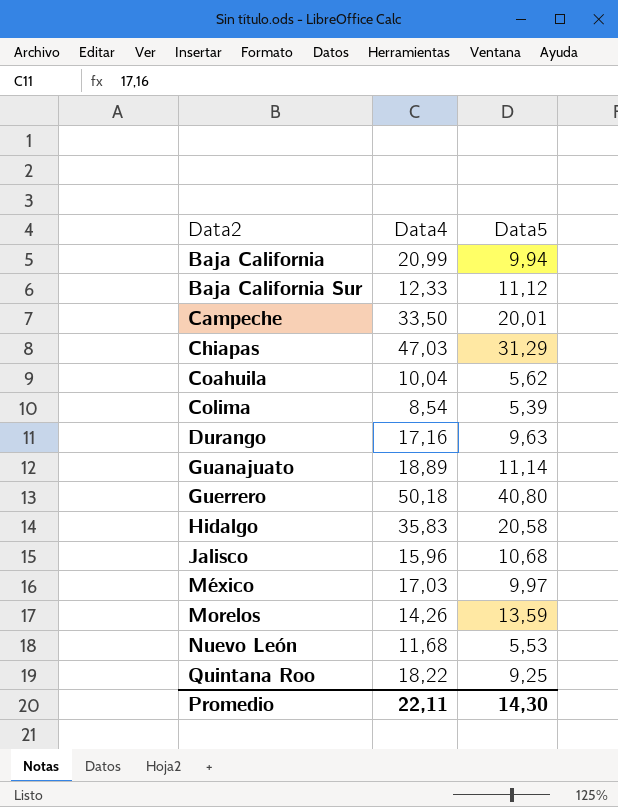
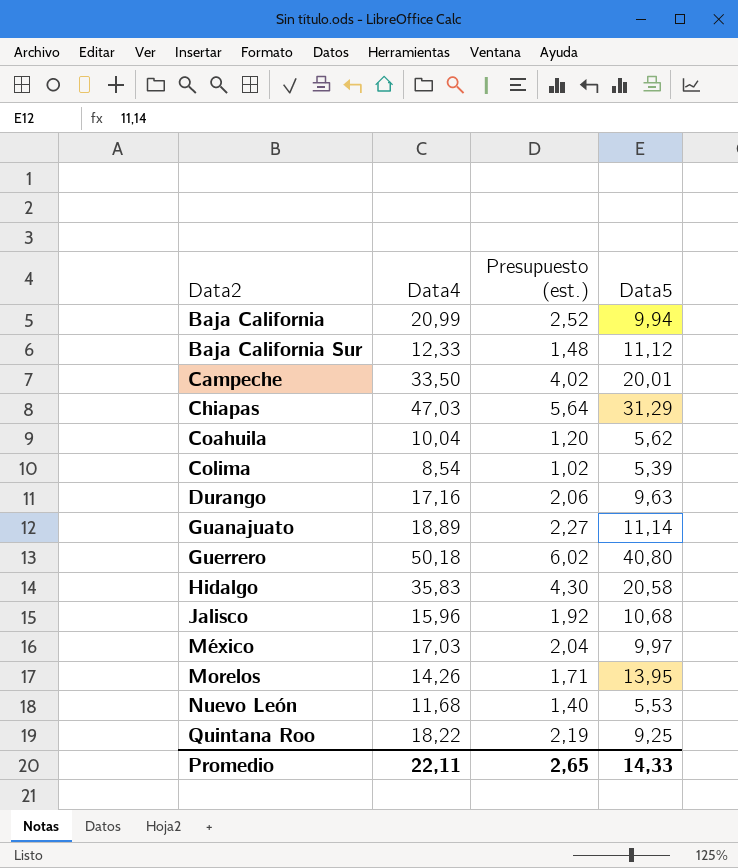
column Presupuesto (est.) | formula: none -> [Data4] * 0,12
Morelos | Data5: 13,59 -> 13,95
Promedio | Data5: 14,30 -> 14,33

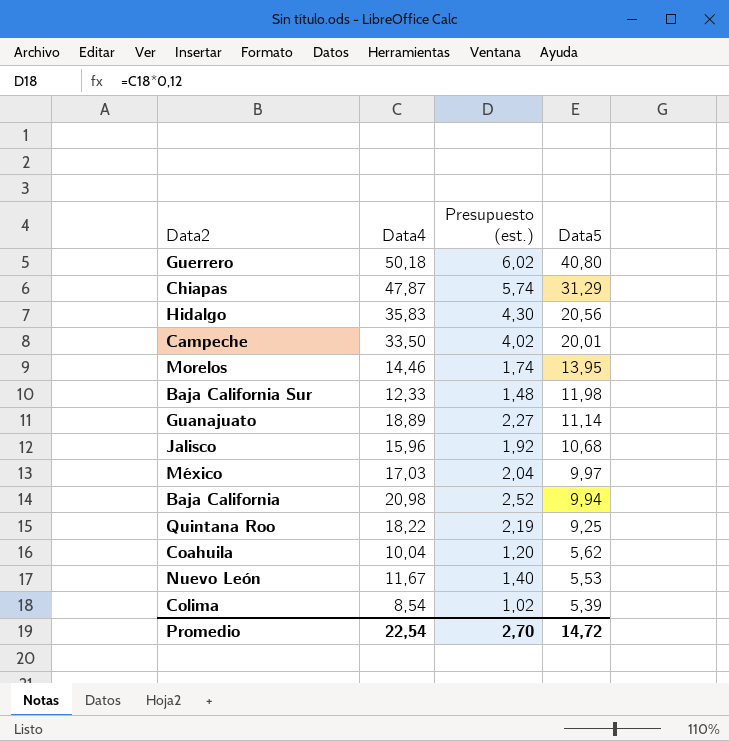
row order: Data2 ascending -> Data5 descending
row Durango: 17,16 | 2,06 | 9,63 -> none
Chiapas | Data4: 47,03 -> 47,87
Chiapas | Presupuesto (est.): 5,64 -> 5,74
Hidalgo | Data5: 20,58 -> 20,56
Morelos | Data4: 14,26 -> 14,46
Morelos | Presupuesto (est.): 1,71 -> 1,74
Baja California Sur | Data5: 11,12 -> 11,98
Baja California | Data4: 20,99 -> 20,98
Nuevo León | Data4: 11,68 -> 11,67
Promedio | Data4: 22,11 -> 22,54
Promedio | Presupuesto (est.): 2,65 -> 2,70
Promedio | Data5: 14,33 -> 14,72

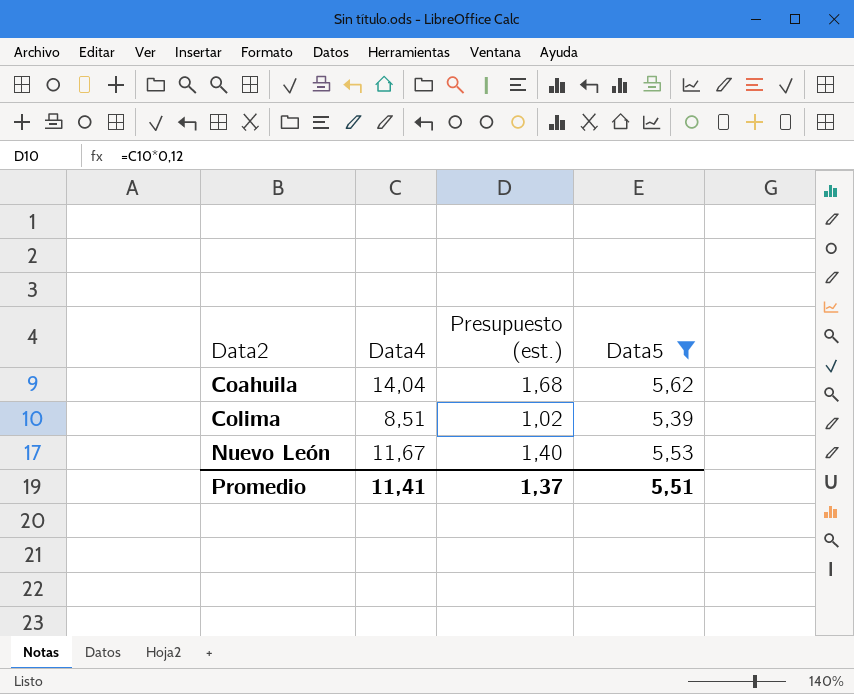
filter: none -> Data5 <= 5,62
row order: Data5 descending -> Data2 ascending
Coahuila | Data4: 10,04 -> 14,04
Coahuila | Presupuesto (est.): 1,20 -> 1,68
Colima | Data4: 8,54 -> 8,51
Promedio | Data4: 22,54 -> 11,41
Promedio | Presupuesto (est.): 2,70 -> 1,37
Promedio | Data5: 14,72 -> 5,51

